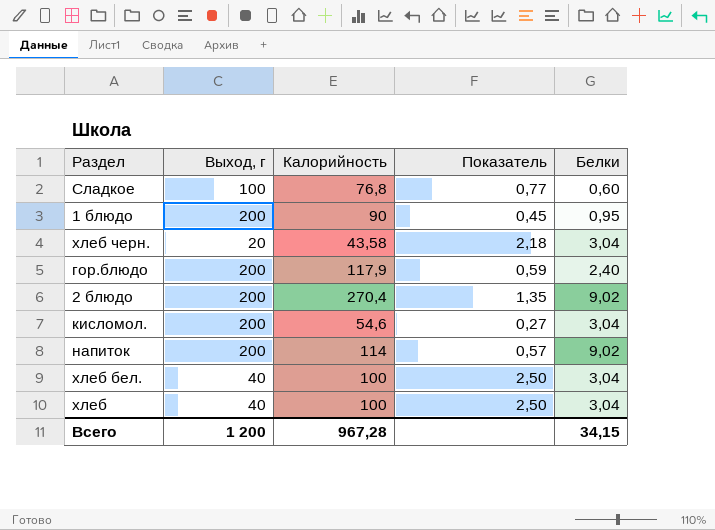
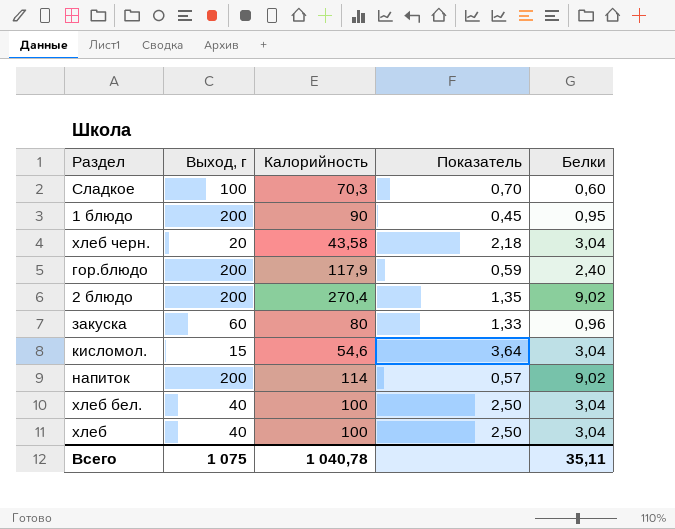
Сладкое | Калорийность: 76,8 -> 70,3
Сладкое | Показатель: 0,77 -> 0,70
row закуска: none -> 60 | 80 | 1,33 | 0,96
кисломол. | Выход, г: 200 -> 15
кисломол. | Показатель: 0,27 -> 3,64
Всего | Выход, г: 1 200 -> 1 075
Всего | Калорийность: 967,28 -> 1 040,78
Всего | Белки: 34,15 -> 35,11

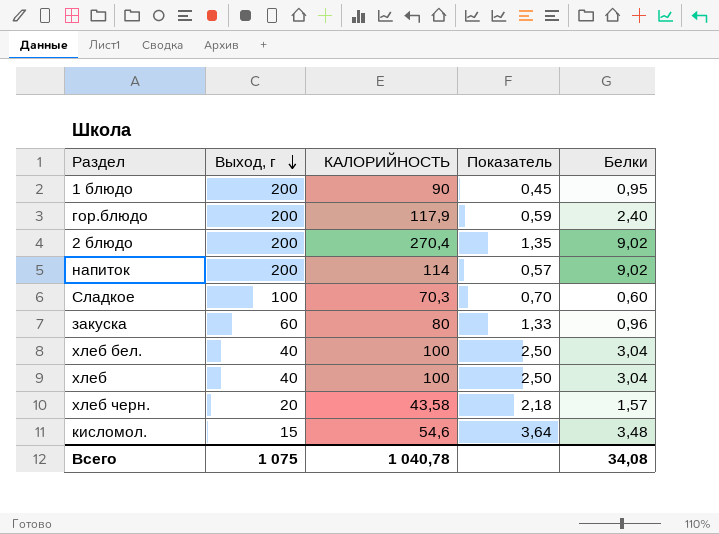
row order: none -> Выход, г descending
column name: Калорийность -> КАЛОРИЙНОСТЬ
хлеб черн. | Белки: 3,04 -> 1,57
кисломол. | Белки: 3,04 -> 3,48
Всего | Белки: 35,11 -> 34,08

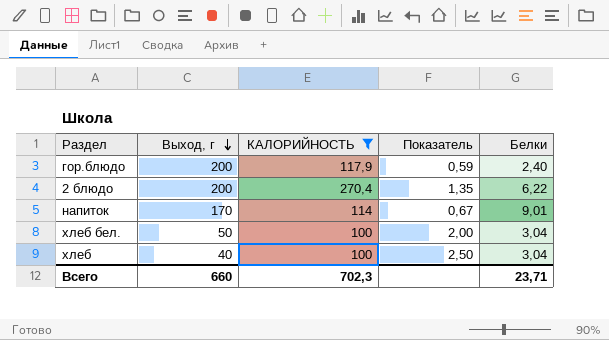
filter: none -> КАЛОРИЙНОСТЬ >= 100
2 блюдо | Белки: 9,02 -> 6,22
напиток | Выход, г: 200 -> 170
напиток | Показатель: 0,57 -> 0,67
напиток | Белки: 9,02 -> 9,01
хлеб бел. | Выход, г: 40 -> 50
хлеб бел. | Показатель: 2,50 -> 2,00
Всего | Выход, г: 1 075 -> 660
Всего | КАЛОРИЙНОСТЬ: 1 040,78 -> 702,3
Всего | Белки: 34,08 -> 23,71

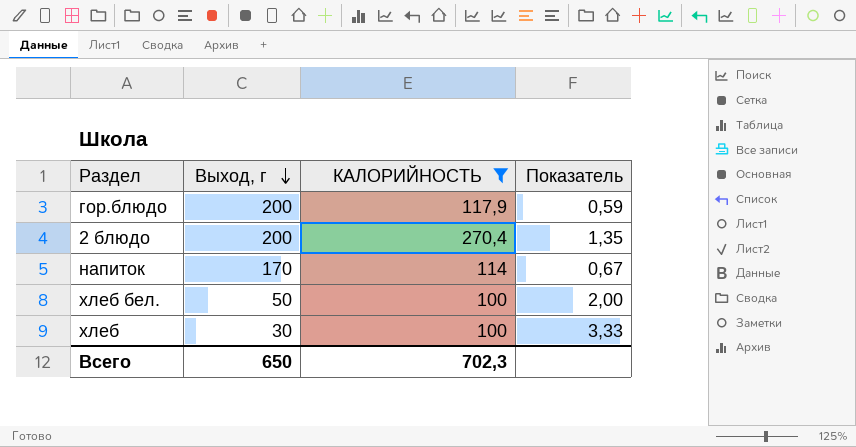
column Белки | position: 5 -> none
хлеб | Выход, г: 40 -> 30
хлеб | Показатель: 2,50 -> 3,33
Всего | Выход, г: 660 -> 650

